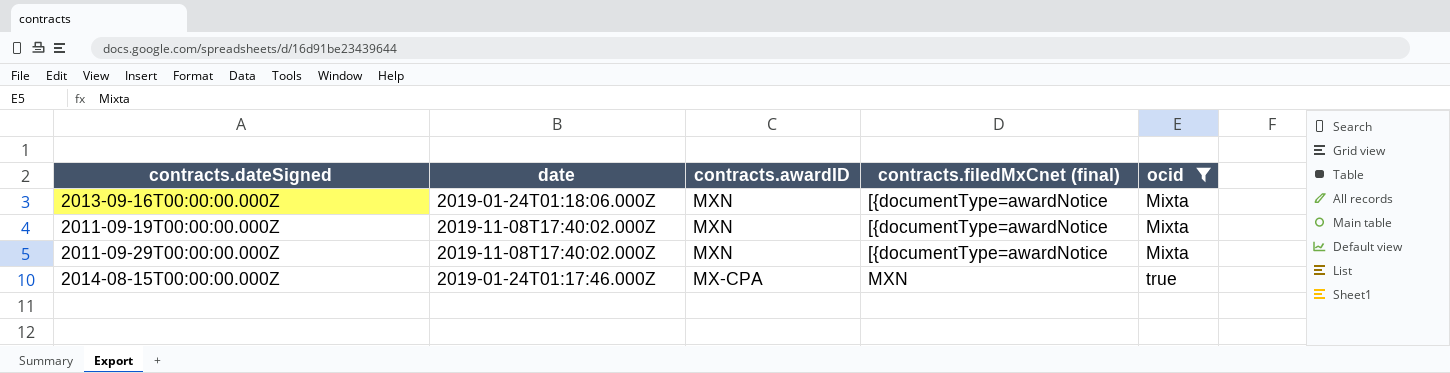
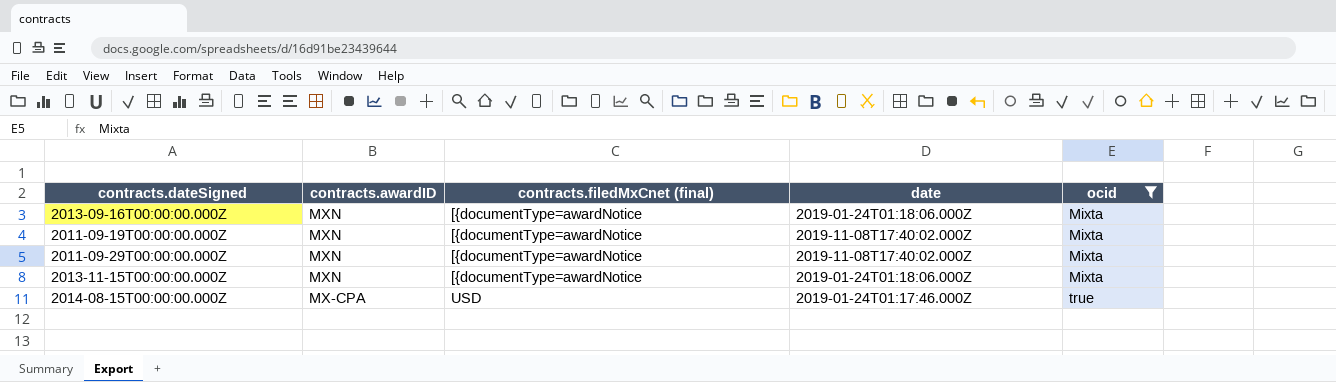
column date | position: 2 -> 4
row 2013-11-15T00:00:00.000Z: none -> MXN | [{documentType=awardNotice | 2019-01-24T01:18:06.000Z | Mixta
2014-08-15T00:00:00.000Z | contracts.filedMxCnet (final): MXN -> USD

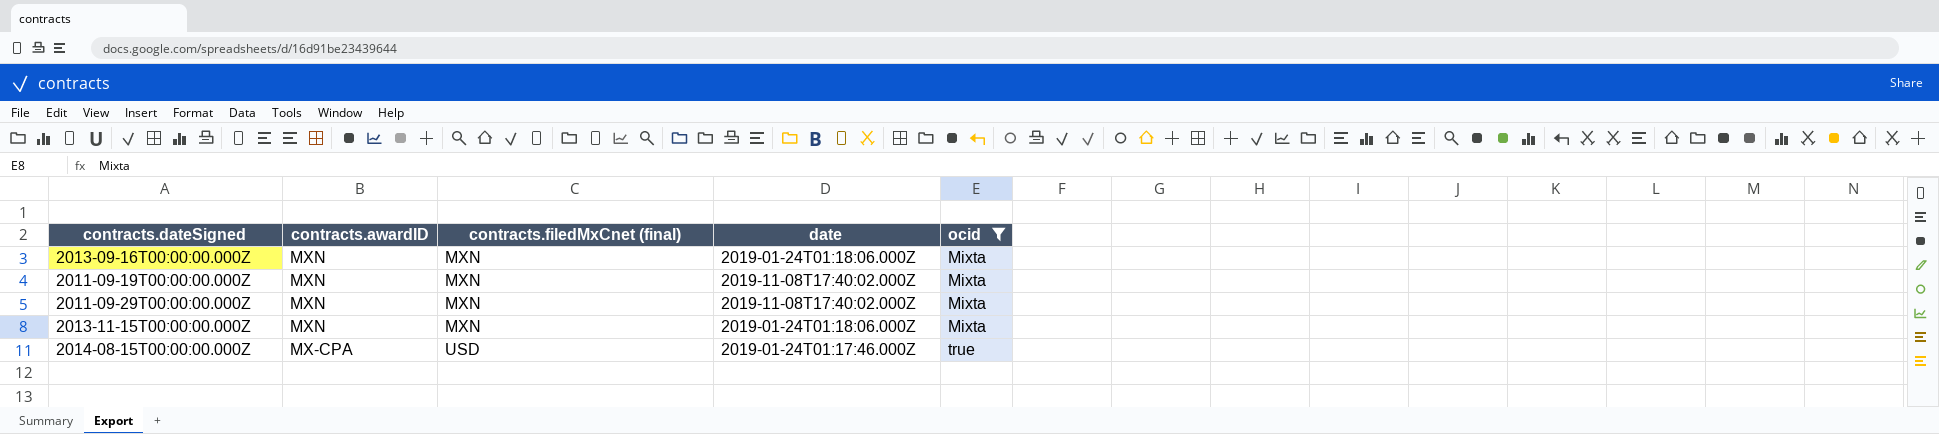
2013-09-16T00:00:00.000Z | contracts.filedMxCnet (final): [{documentType=awardNotice -> MXN
2011-09-19T00:00:00.000Z | contracts.filedMxCnet (final): [{documentType=awardNotice -> MXN
2011-09-29T00:00:00.000Z | contracts.filedMxCnet (final): [{documentType=awardNotice -> MXN
2013-11-15T00:00:00.000Z | contracts.filedMxCnet (final): [{documentType=awardNotice -> MXN

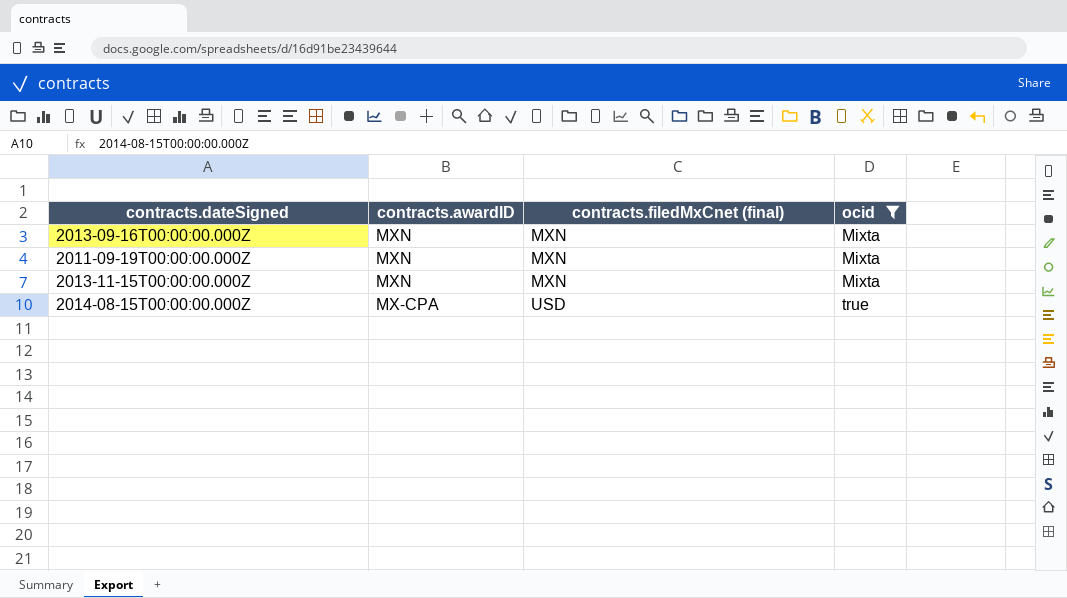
column date | position: 4 -> none
row 2011-09-29T00:00:00.000Z: MXN | MXN | 2019-11-08T17:40:02.000Z | Mixta -> none

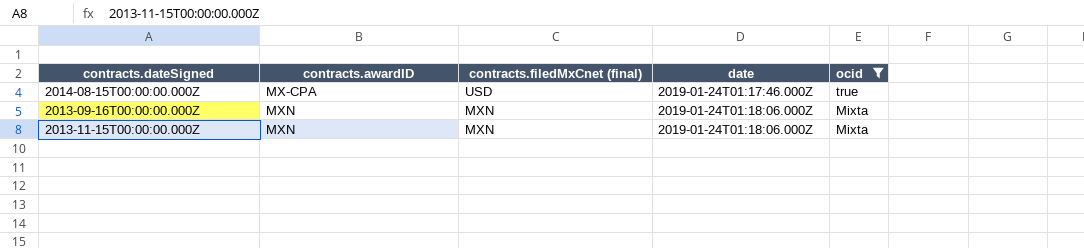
row order: contracts.awardID descending -> contracts.awardID ascending
column date | position: none -> 4
row 2011-09-19T00:00:00.000Z: MXN | MXN | Mixta -> none

